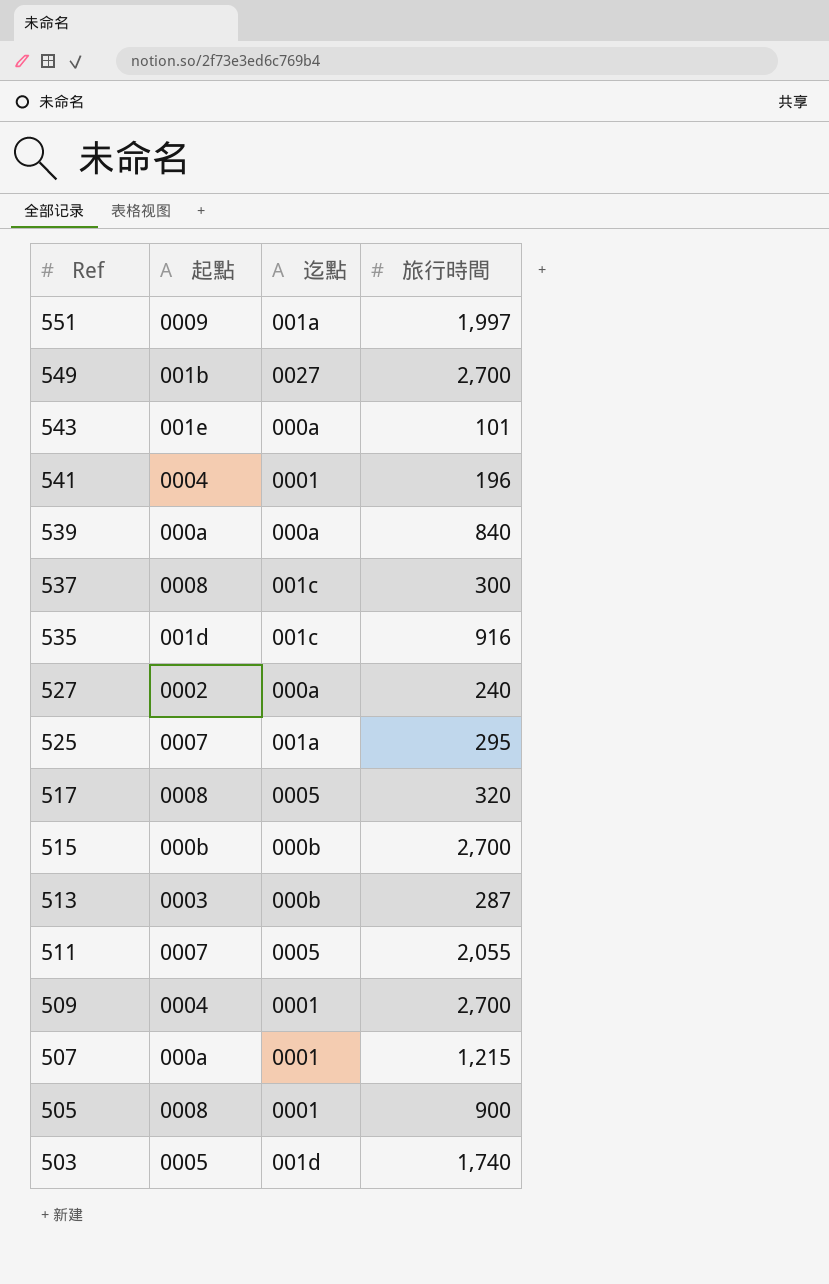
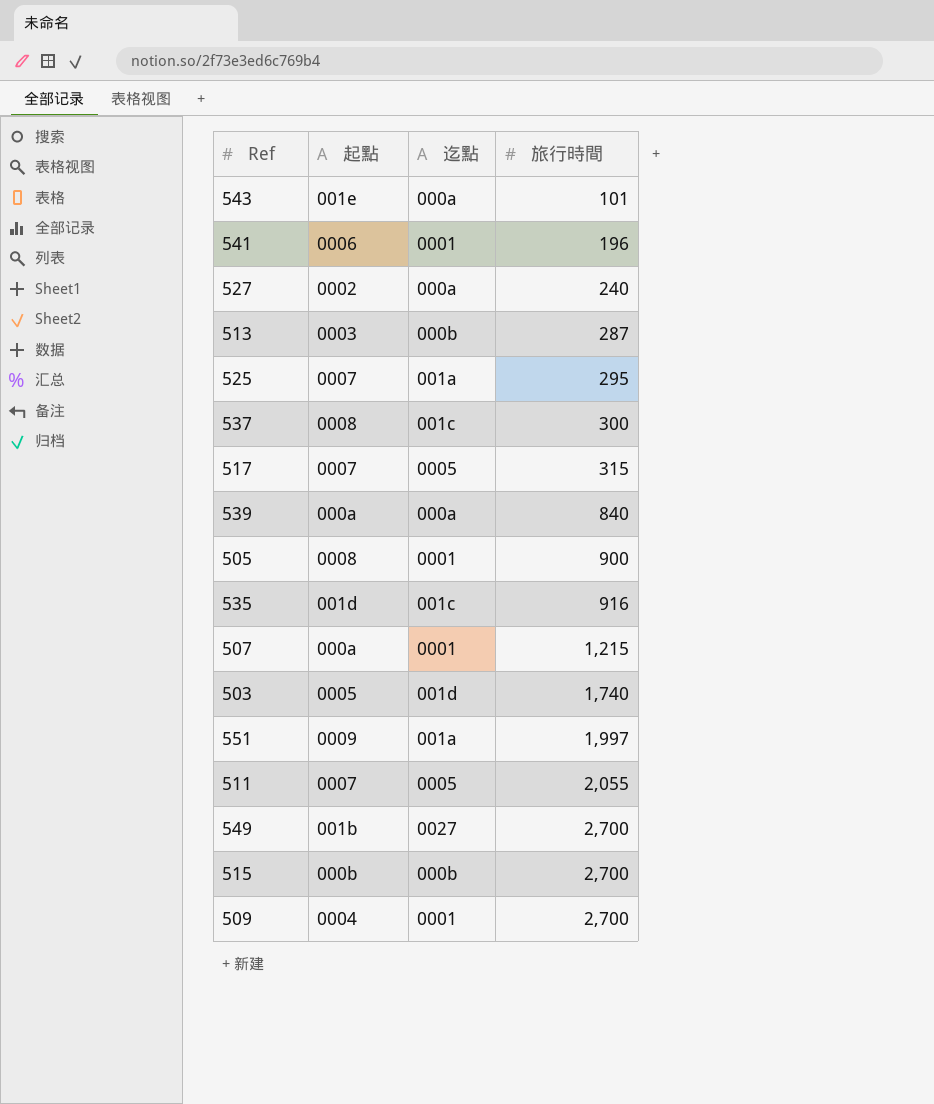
row order: Ref descending -> 旅行時間 ascending
541 | 起點: 0004 -> 0006
517 | 起點: 0008 -> 0007
517 | 旅行時間: 320 -> 315

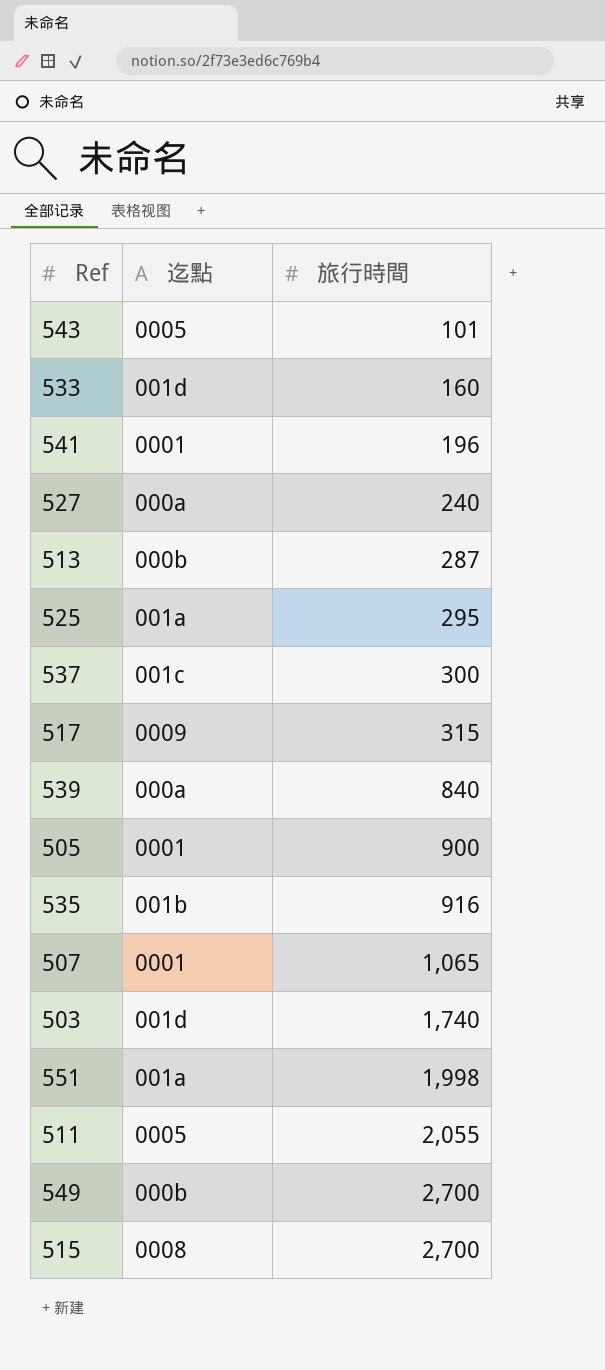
column 起點 | position: 2 -> none
row 509: 0004 | 0001 | 2,700 -> none
543 | 迄點: 000a -> 0005
row 533: none -> 001d | 160
517 | 迄點: 0005 -> 0009
535 | 迄點: 001c -> 001b
507 | 旅行時間: 1,215 -> 1,065
551 | 旅行時間: 1,997 -> 1,998
549 | 迄點: 0027 -> 000b
515 | 迄點: 000b -> 0008

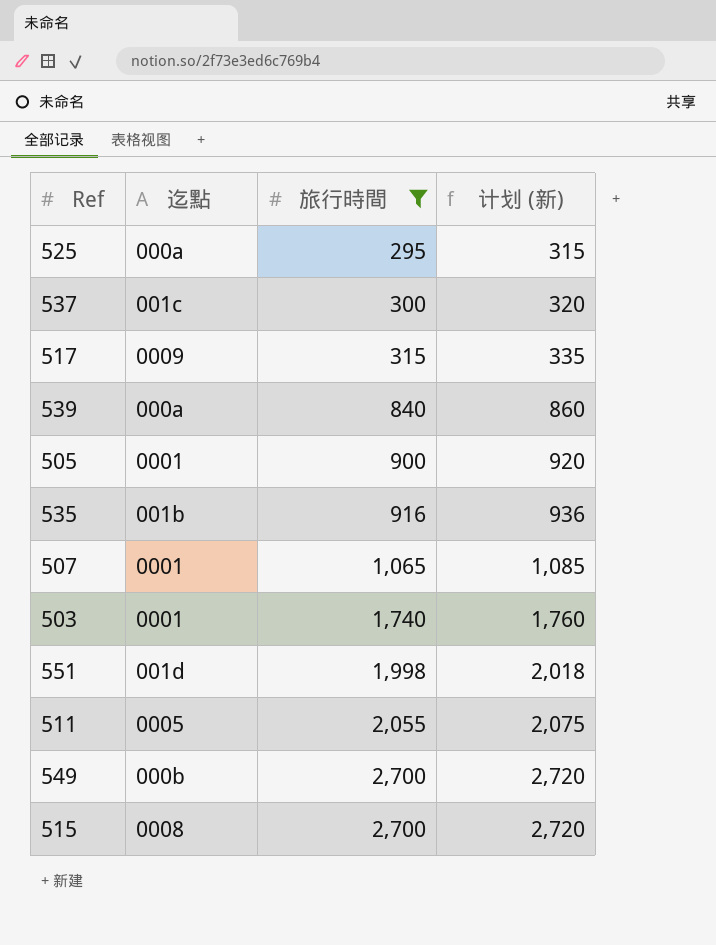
filter: none -> 旅行時間 >= 295
column 计划 (新) | formula: none -> [旅行時間] + 20
525 | 迄點: 001a -> 000a
503 | 迄點: 001d -> 0001
551 | 迄點: 001a -> 001d

